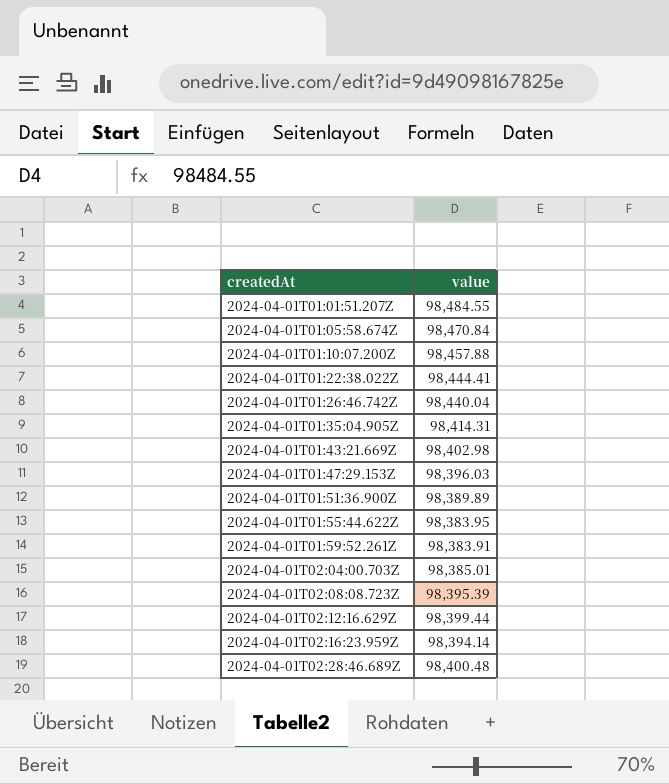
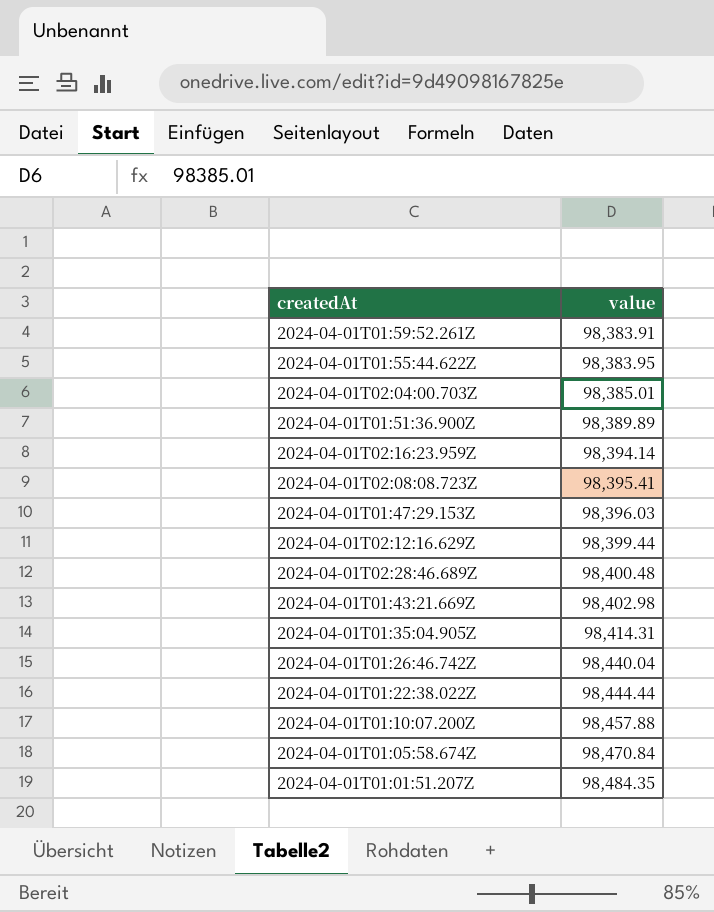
row order: createdAt ascending -> value ascending
2024-04-01T02:08:08.723Z | value: 98,395.39 -> 98,395.41
2024-04-01T01:22:38.022Z | value: 98,444.41 -> 98,444.44
2024-04-01T01:01:51.207Z | value: 98,484.55 -> 98,484.35

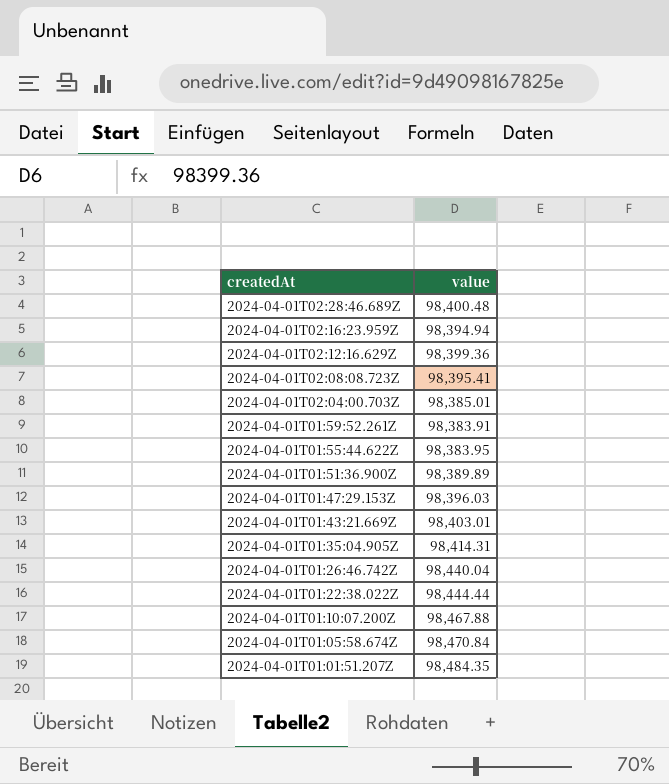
row order: value ascending -> createdAt descending
2024-04-01T02:16:23.959Z | value: 98,394.14 -> 98,394.94
2024-04-01T02:12:16.629Z | value: 98,399.44 -> 98,399.36
2024-04-01T01:43:21.669Z | value: 98,402.98 -> 98,403.01
2024-04-01T01:10:07.200Z | value: 98,457.88 -> 98,467.88

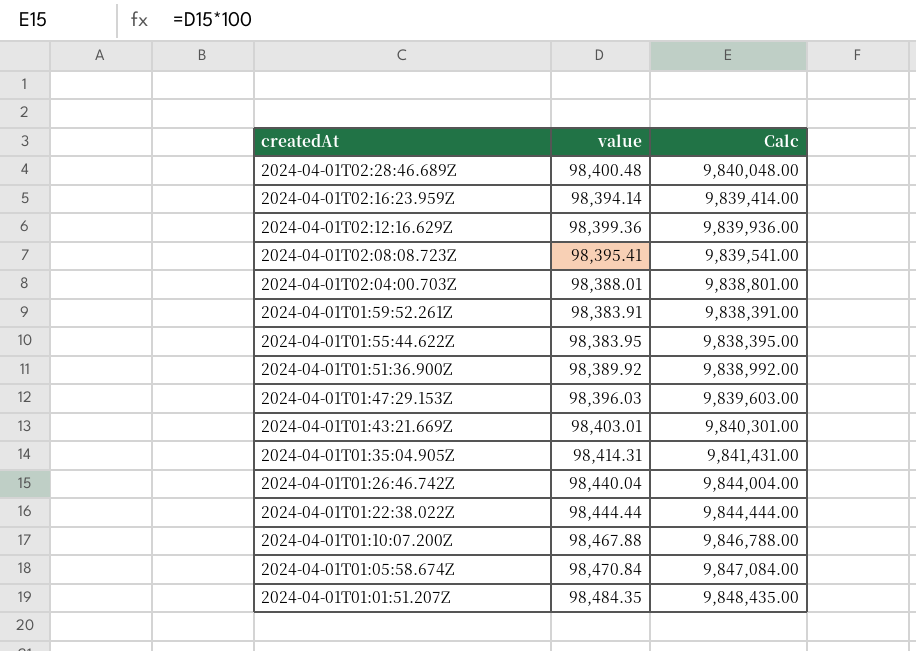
column Calc | formula: none -> [value] * 100
2024-04-01T02:16:23.959Z | value: 98,394.94 -> 98,394.14
2024-04-01T02:04:00.703Z | value: 98,385.01 -> 98,388.01
2024-04-01T01:51:36.900Z | value: 98,389.89 -> 98,389.92

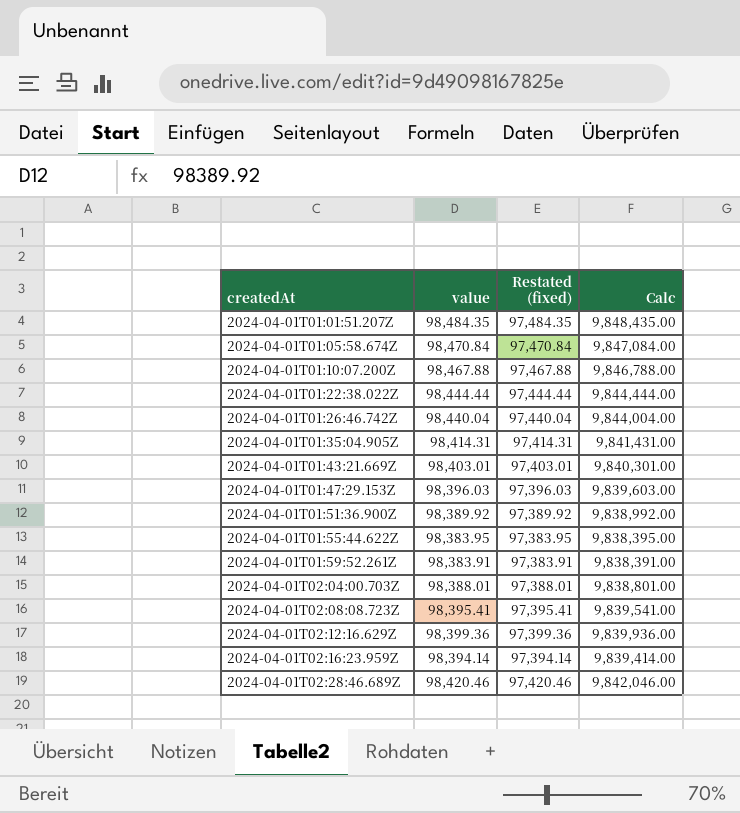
row order: createdAt descending -> createdAt ascending
column Restated (fixed) | formula: none -> [value] - 1000
2024-04-01T02:28:46.689Z | value: 98,400.48 -> 98,420.46
2024-04-01T02:28:46.689Z | Calc: 9,840,048.00 -> 9,842,046.00

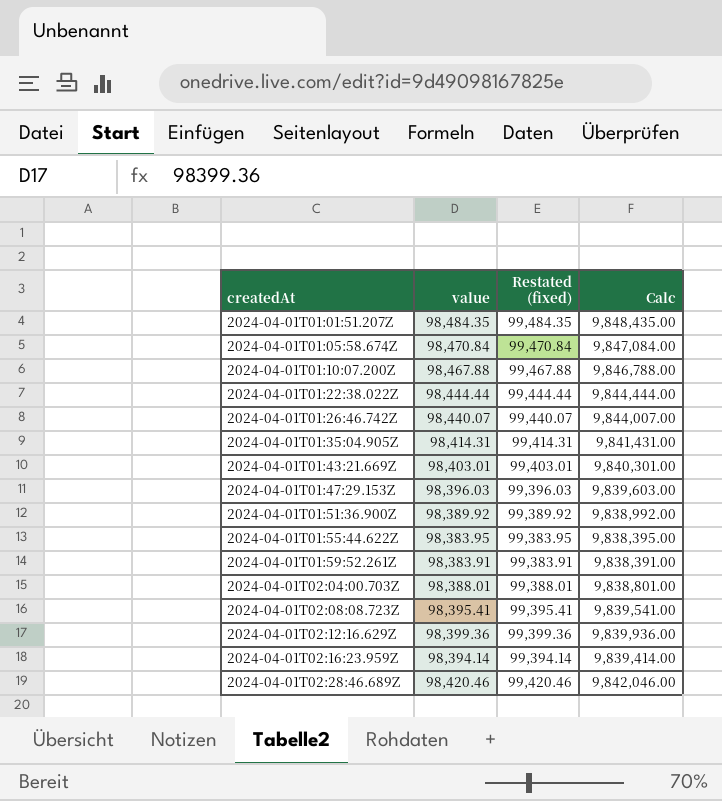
column Restated (fixed) | formula: [value] - 1000 -> [value] + 1000
2024-04-01T01:26:46.742Z | value: 98,440.04 -> 98,440.07
2024-04-01T01:26:46.742Z | Calc: 9,844,004.00 -> 9,844,007.00

